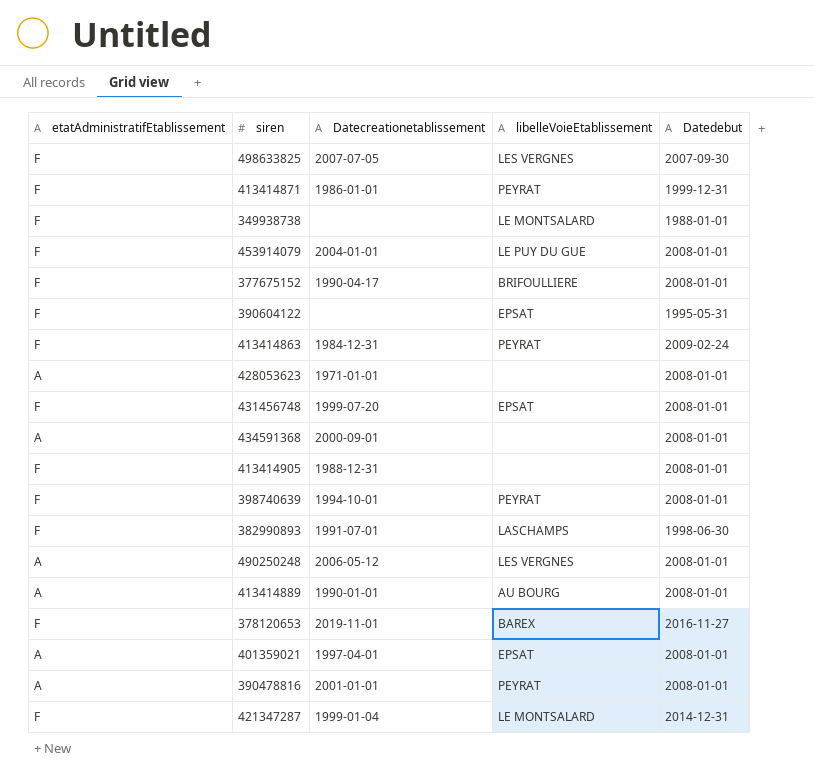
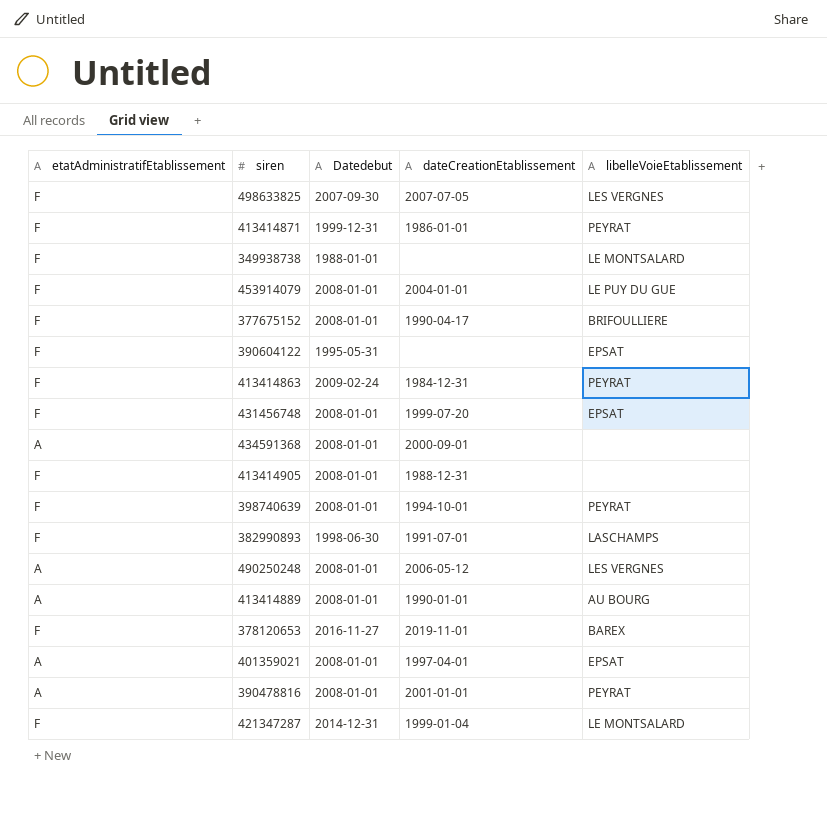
column Datedebut | position: 5 -> 3
column name: Datecreationetablissement -> dateCreationEtablissement
row 428053623: A | 1971-01-01 | none | 2008-01-01 -> none

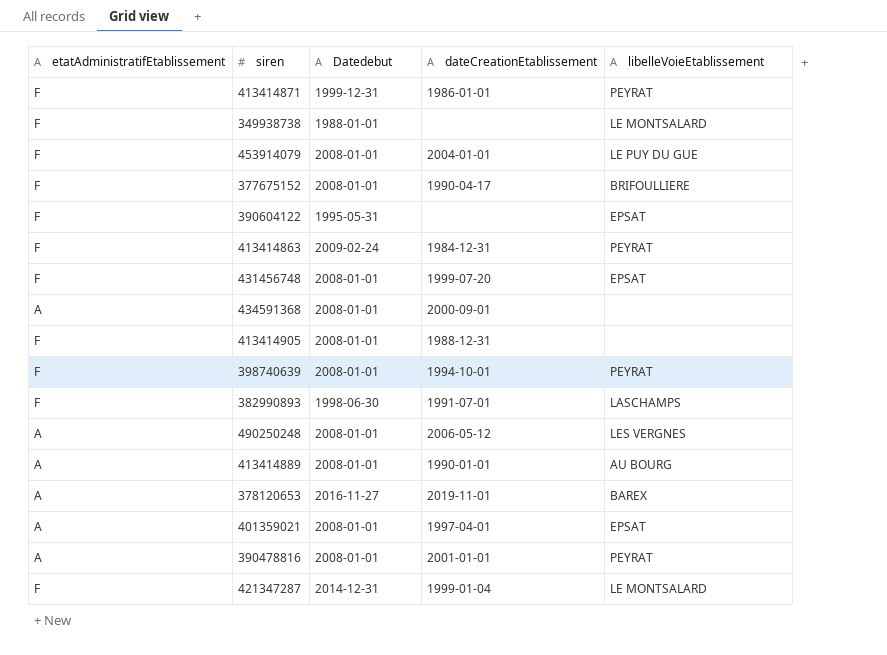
row 498633825: F | 2007-09-30 | 2007-07-05 | LES VERGNES -> none
378120653 | etatAdministratifEtablissement: F -> A

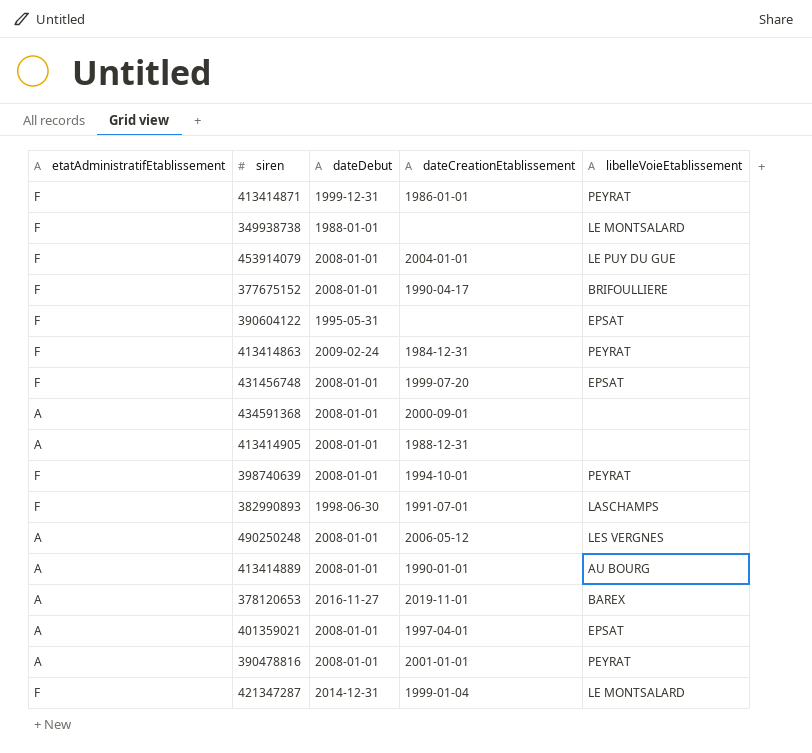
column name: Datedebut -> dateDebut
413414905 | etatAdministratifEtablissement: F -> A

